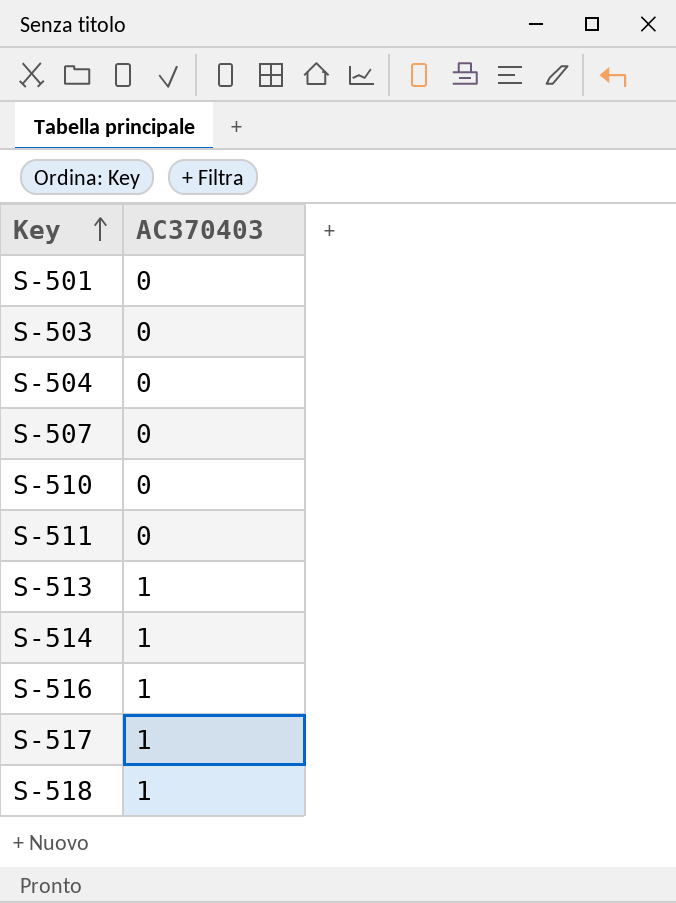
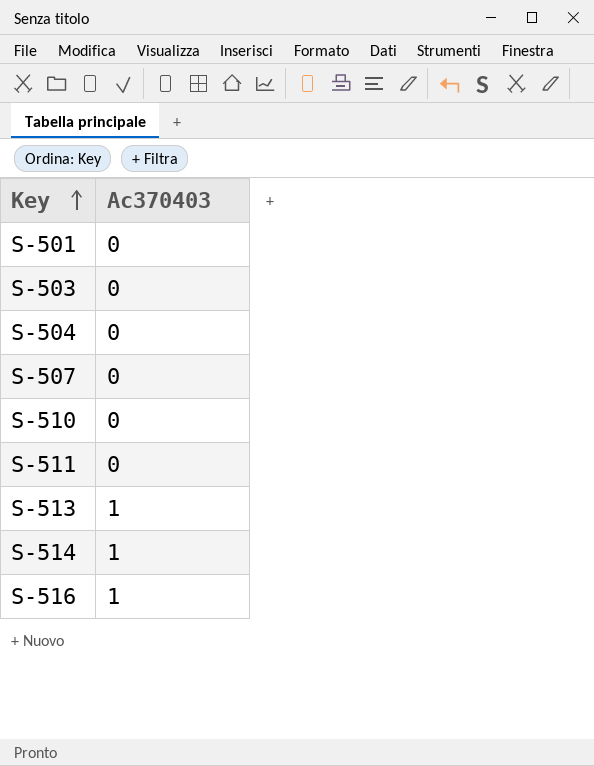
column name: AC370403 -> Ac370403
row S-517: 1 -> none
row S-518: 1 -> none

